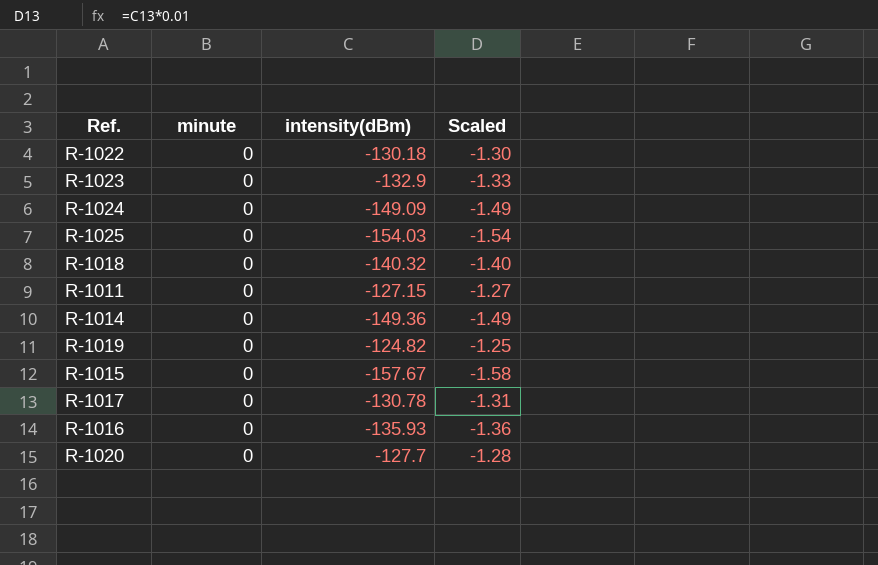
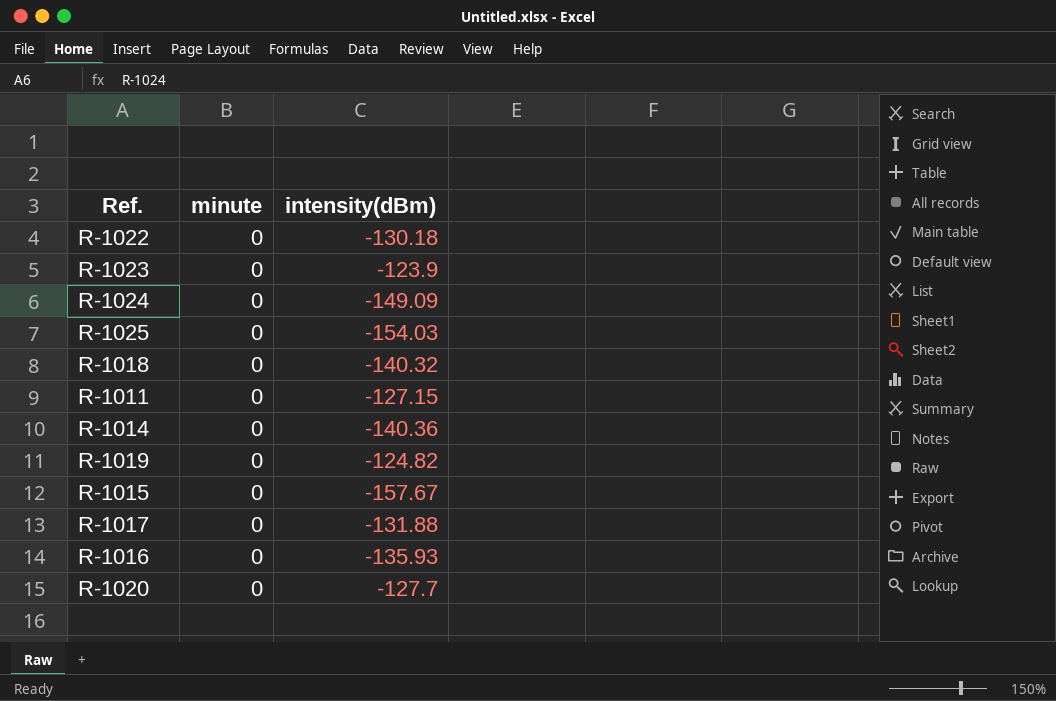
column Scaled | formula: [intensity(dBm)] * 0.01 -> none
R-1023 | intensity(dBm): -132.9 -> -123.9
R-1014 | intensity(dBm): -149.36 -> -140.36
R-1017 | intensity(dBm): -130.78 -> -131.88

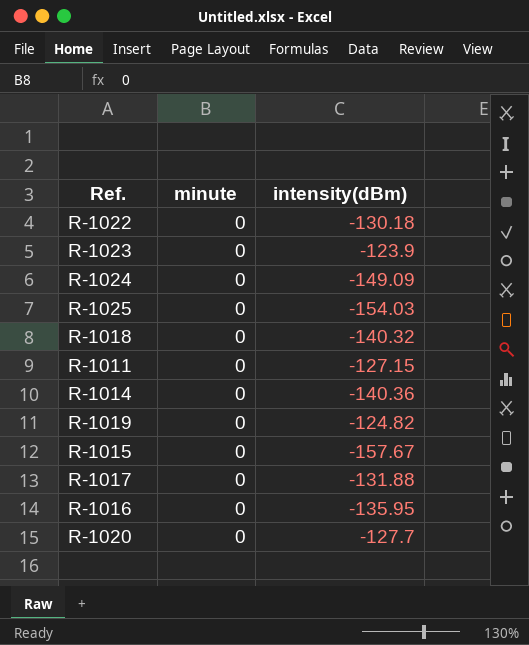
R-1016 | intensity(dBm): -135.93 -> -135.95

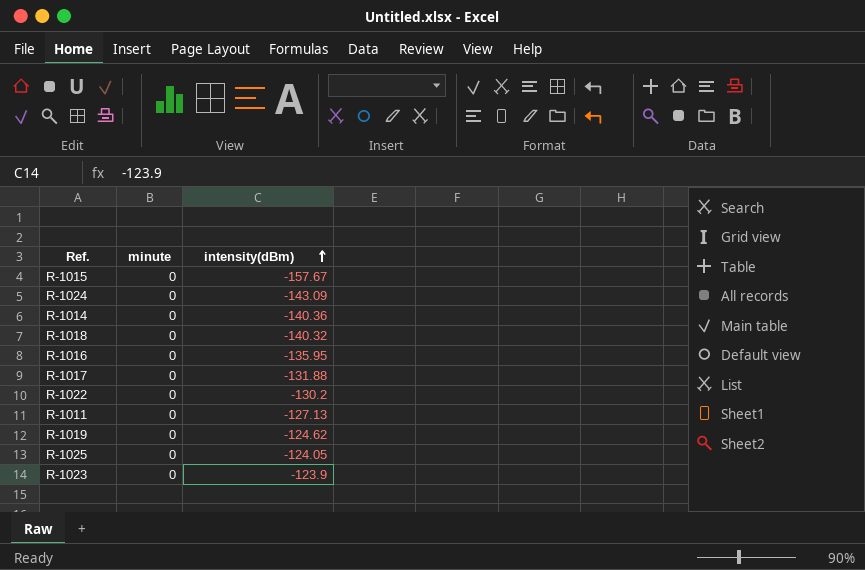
row order: none -> intensity(dBm) ascending
row R-1020: 0 | -127.7 -> none
R-1024 | intensity(dBm): -149.09 -> -143.09
R-1022 | intensity(dBm): -130.18 -> -130.2
R-1011 | intensity(dBm): -127.15 -> -127.13
R-1019 | intensity(dBm): -124.82 -> -124.62
R-1025 | intensity(dBm): -154.03 -> -124.05

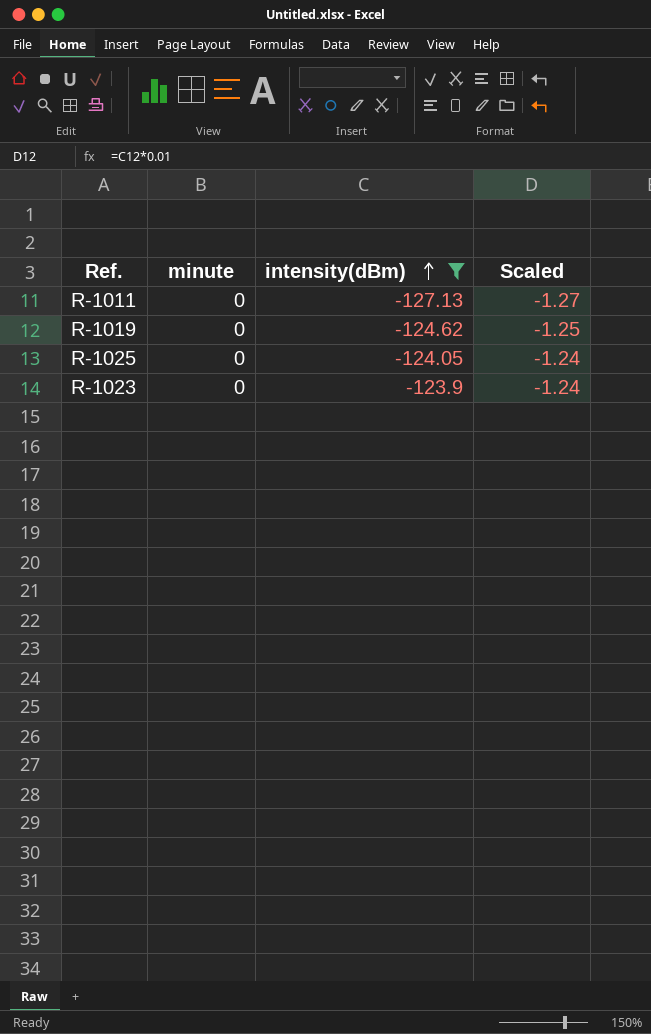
filter: none -> intensity(dBm) >= -127.13
column Scaled | formula: none -> [intensity(dBm)] * 0.01

